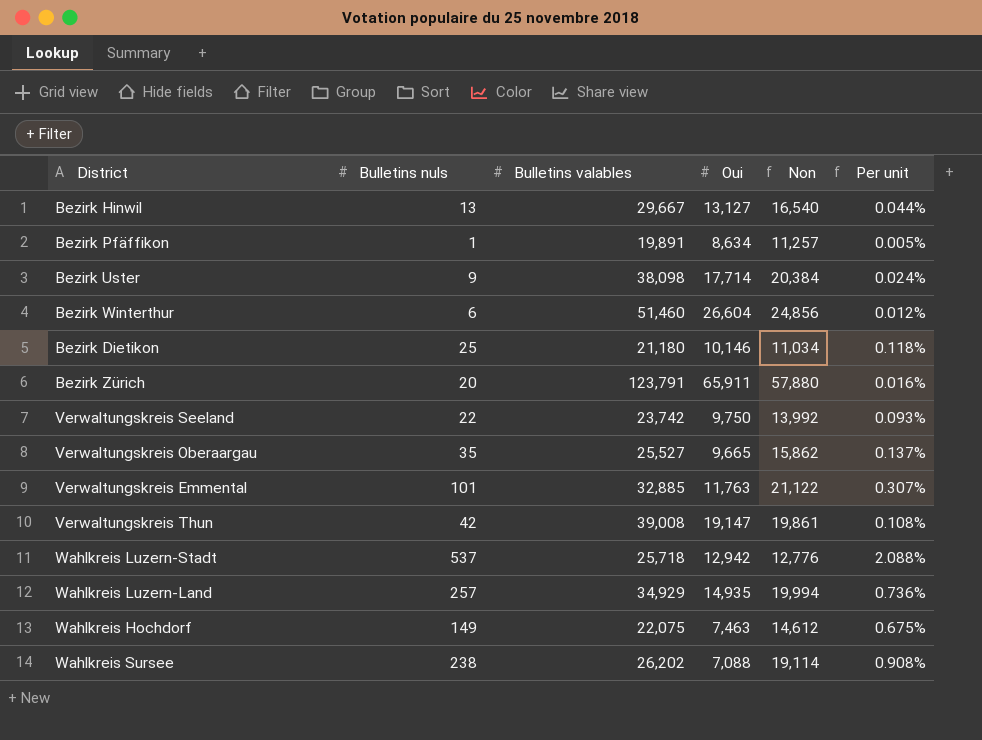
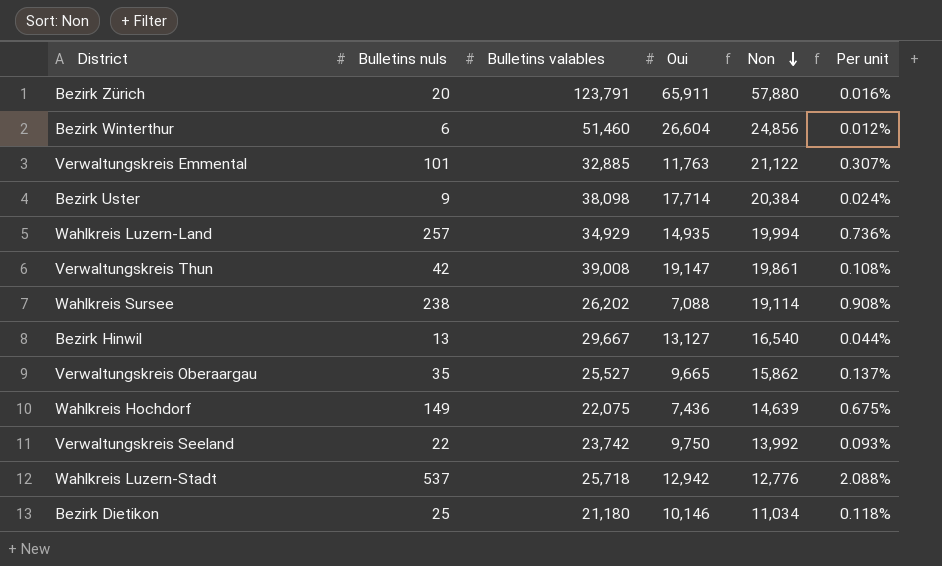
row order: none -> Non descending
row Bezirk Pfäffikon: 1 | 19,891 | 8,634 | 11,257 | 0.005% -> none
Wahlkreis Hochdorf | Oui: 7,463 -> 7,436
Wahlkreis Hochdorf | Non: 14,612 -> 14,639

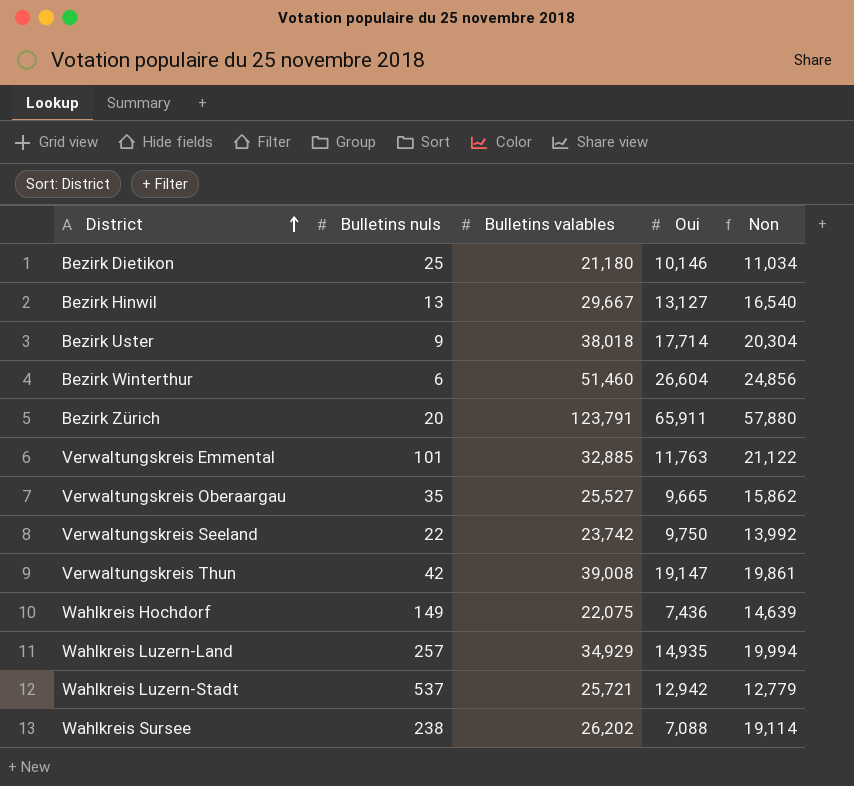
row order: Non descending -> District ascending
column Per unit | formula: [Bulletins nuls] / [Bulletins valables] -> none
Bezirk Uster | Bulletins valables: 38,098 -> 38,018
Bezirk Uster | Non: 20,384 -> 20,304
Wahlkreis Luzern-Stadt | Bulletins valables: 25,718 -> 25,721
Wahlkreis Luzern-Stadt | Non: 12,776 -> 12,779

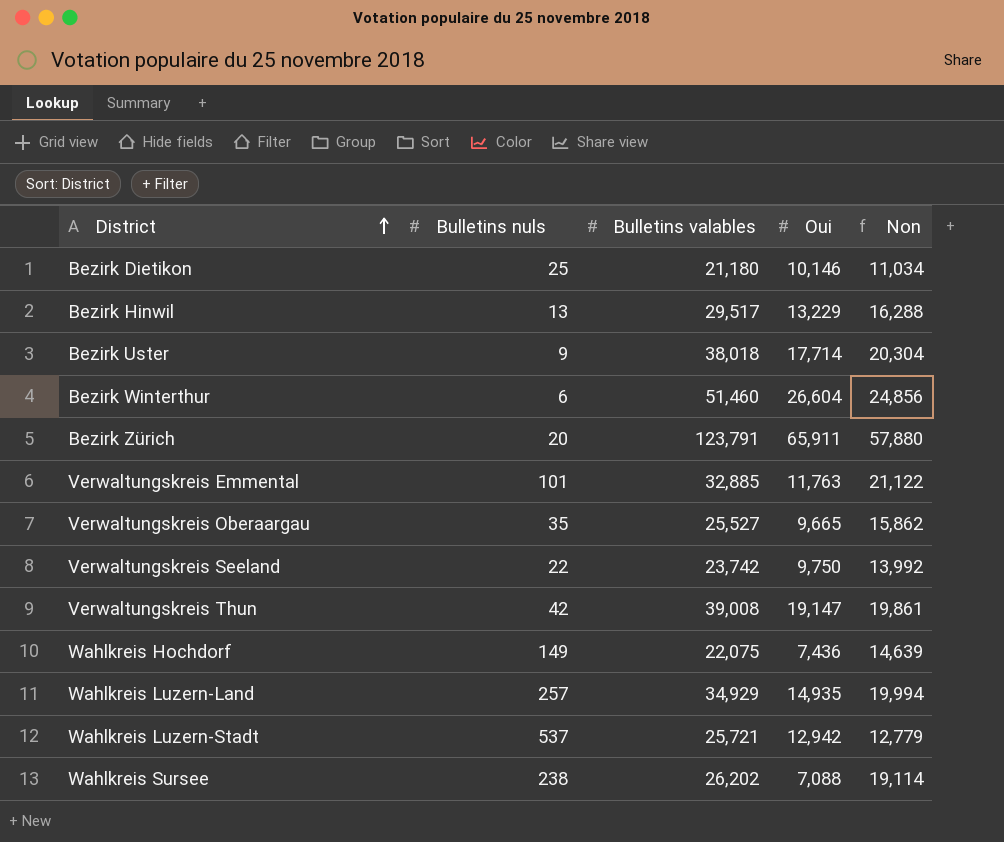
Bezirk Hinwil | Bulletins valables: 29,667 -> 29,517
Bezirk Hinwil | Oui: 13,127 -> 13,229
Bezirk Hinwil | Non: 16,540 -> 16,288

